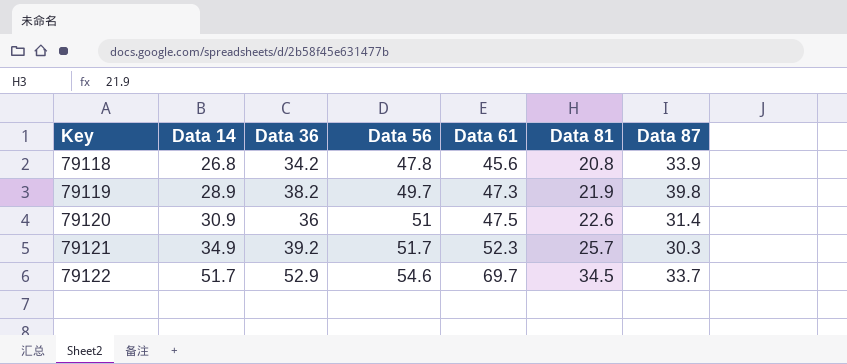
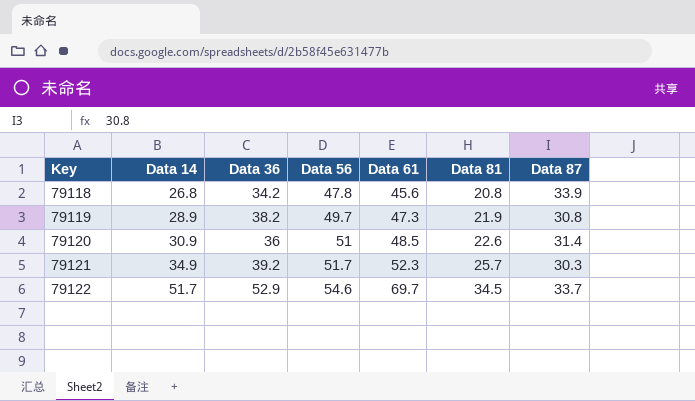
79119 | Data 87: 39.8 -> 30.8
79120 | Data 61: 47.5 -> 48.5

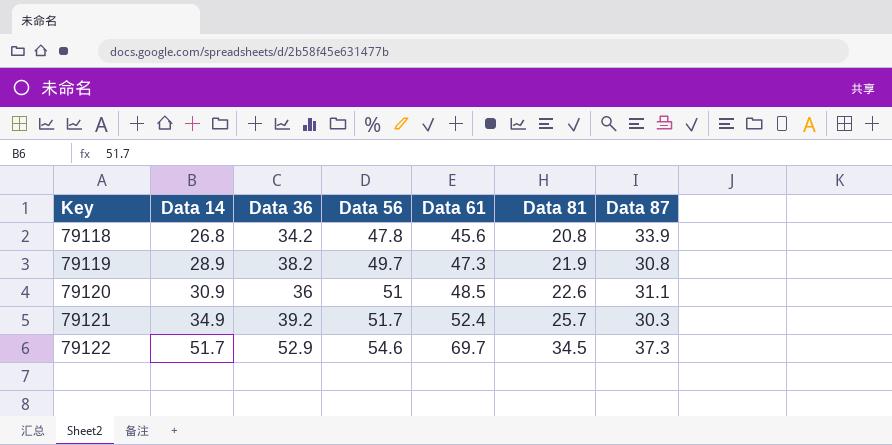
79120 | Data 87: 31.4 -> 31.1
79121 | Data 61: 52.3 -> 52.4
79122 | Data 87: 33.7 -> 37.3

